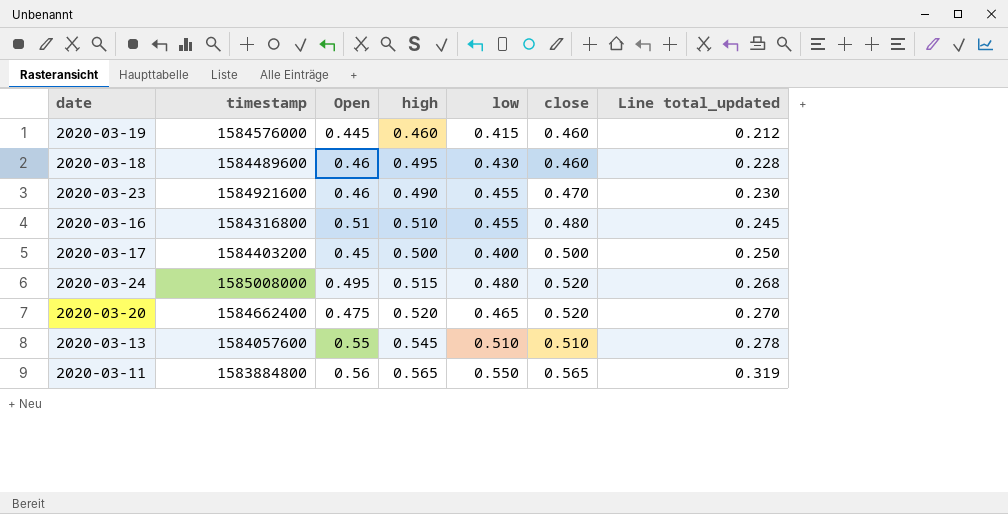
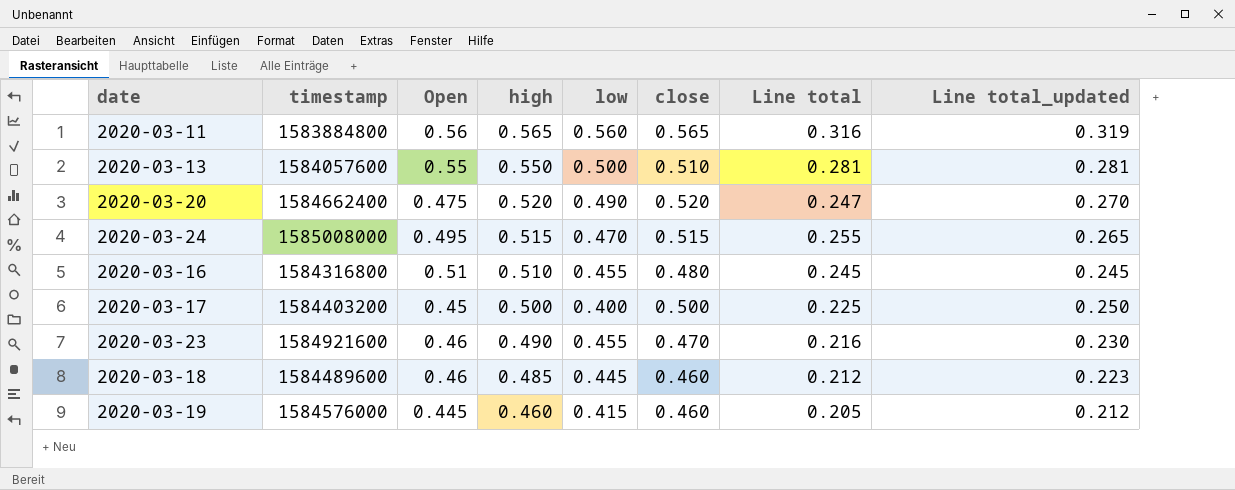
row order: Line total_updated ascending -> high descending
column Line total | formula: none -> [Open] * [close]
2020-03-11 | low: 0.550 -> 0.560
2020-03-13 | high: 0.545 -> 0.550
2020-03-13 | low: 0.510 -> 0.500
2020-03-13 | Line total_updated: 0.278 -> 0.281
2020-03-20 | low: 0.465 -> 0.490
2020-03-24 | low: 0.480 -> 0.470
2020-03-24 | close: 0.520 -> 0.515
2020-03-24 | Line total_updated: 0.268 -> 0.265
2020-03-18 | high: 0.495 -> 0.485
2020-03-18 | low: 0.430 -> 0.445
2020-03-18 | Line total_updated: 0.228 -> 0.223

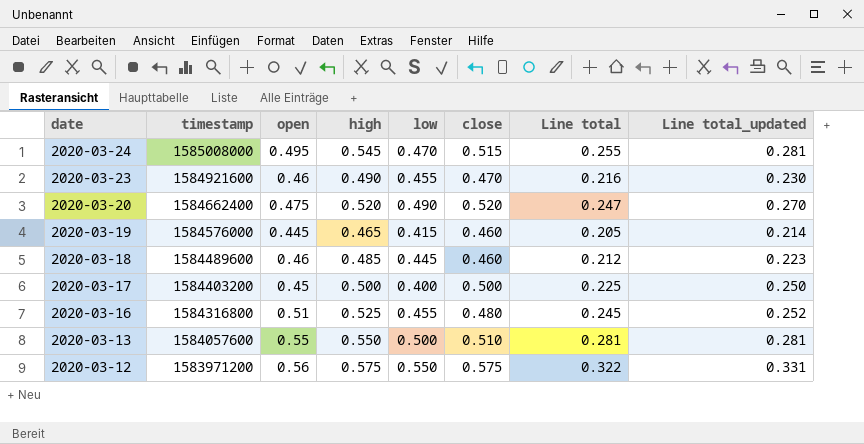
row order: high descending -> date descending
column name: Open -> open
row 2020-03-11: 1583884800 | 0.56 | 0.565 | 0.560 | 0.565 | 0.316 | 0.319 -> none
2020-03-24 | high: 0.515 -> 0.545
2020-03-24 | Line total_updated: 0.265 -> 0.281
2020-03-19 | high: 0.460 -> 0.465
2020-03-19 | Line total_updated: 0.212 -> 0.214
2020-03-16 | high: 0.510 -> 0.525
2020-03-16 | Line total_updated: 0.245 -> 0.252
row 2020-03-12: none -> 1583971200 | 0.56 | 0.575 | 0.550 | 0.575 | 0.322 | 0.331

